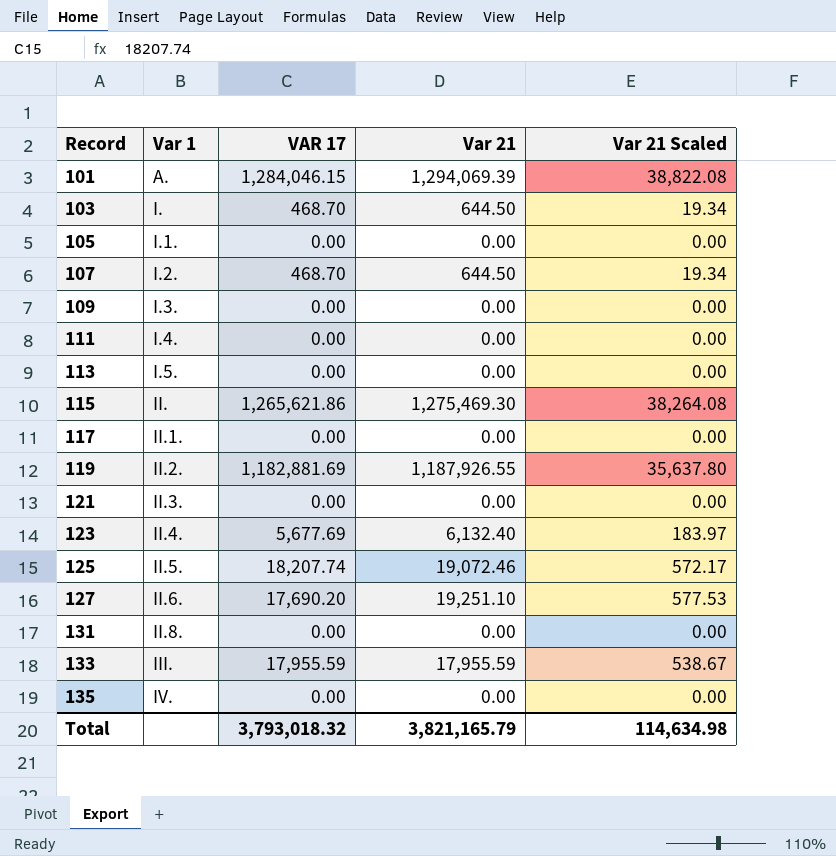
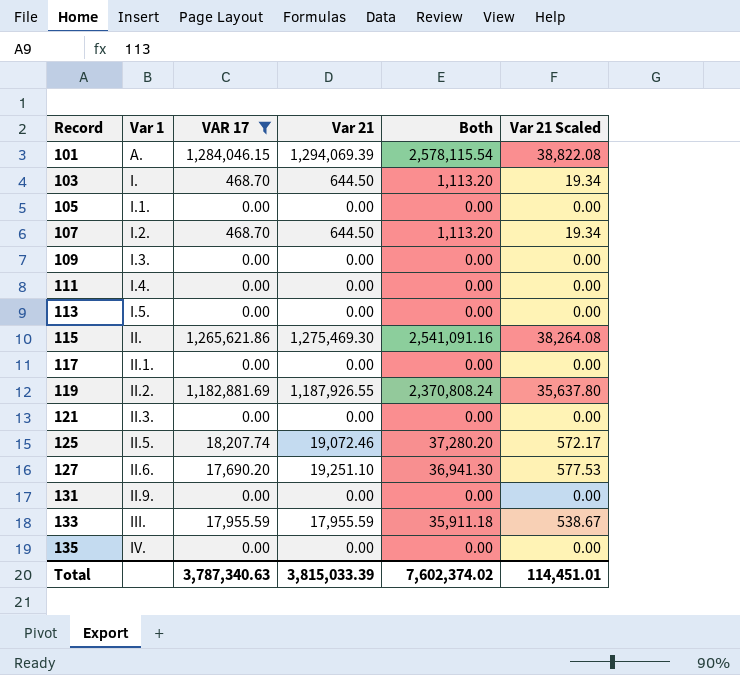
filter: none -> VAR 17 != 5,677.69
column Both | formula: none -> [VAR 17] + [Var 21]
131 | Var 1: II.8. -> II.9.
Total | VAR 17: 3,793,018.32 -> 3,787,340.63
Total | Var 21: 3,821,165.79 -> 3,815,033.39
Total | Var 21 Scaled: 114,634.98 -> 114,451.01

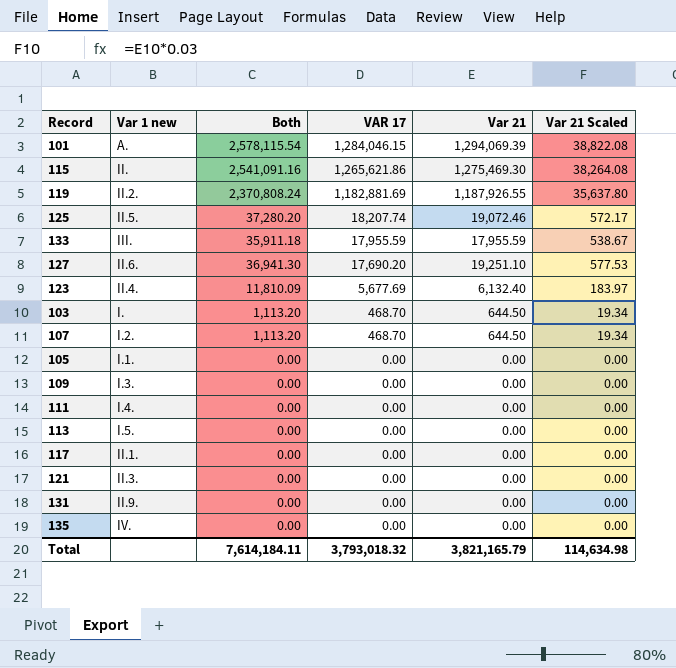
filter: VAR 17 != 5,677.69 -> none
row order: Record ascending -> VAR 17 descending
column name: Var 1 -> Var 1 new
column Both | position: 5 -> 3
Total | Both: 7,602,374.02 -> 7,614,184.11
Total | VAR 17: 3,787,340.63 -> 3,793,018.32
Total | Var 21: 3,815,033.39 -> 3,821,165.79
Total | Var 21 Scaled: 114,451.01 -> 114,634.98

